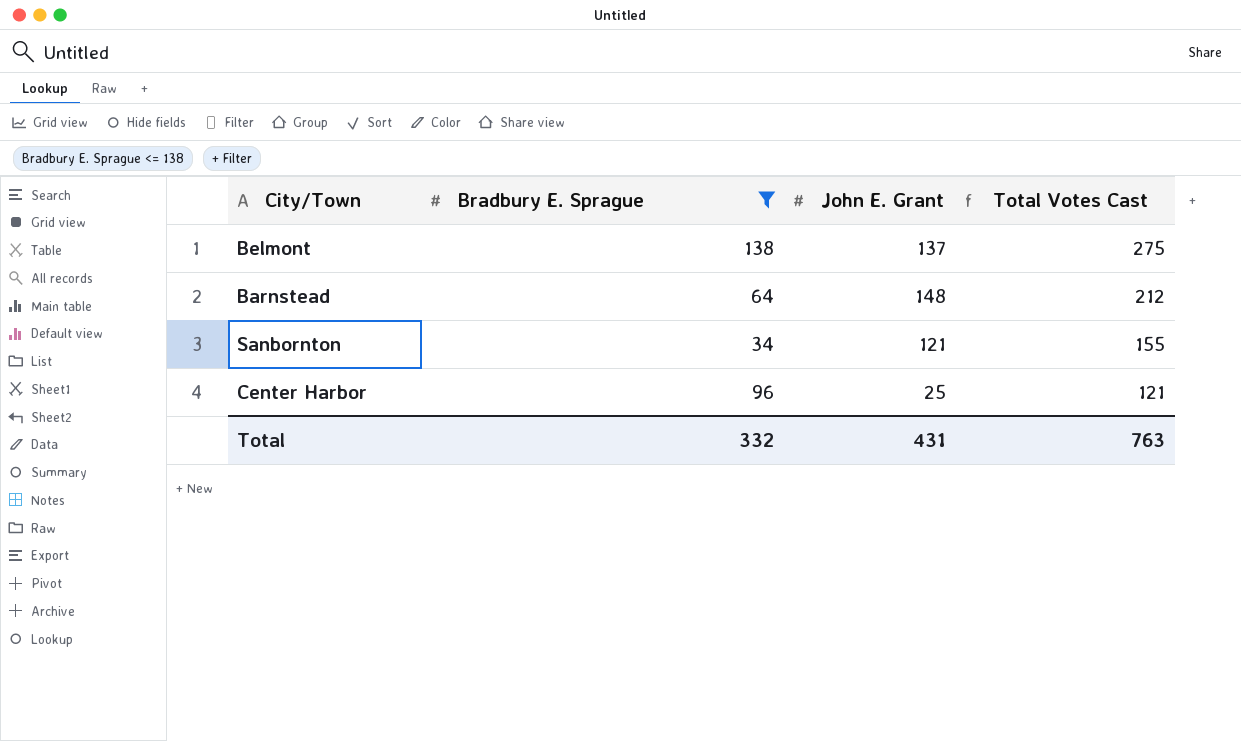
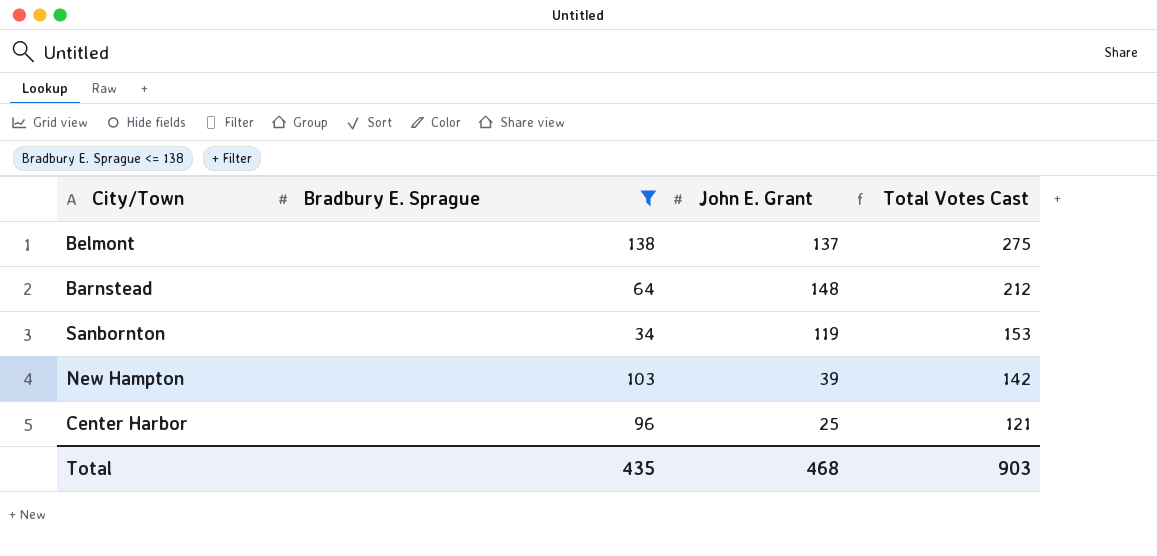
Sanbornton | John E. Grant: 121 -> 119
Sanbornton | Total Votes Cast: 155 -> 153
row New Hampton: none -> 103 | 39 | 142
Total | Bradbury E. Sprague: 332 -> 435
Total | John E. Grant: 431 -> 468
Total | Total Votes Cast: 763 -> 903

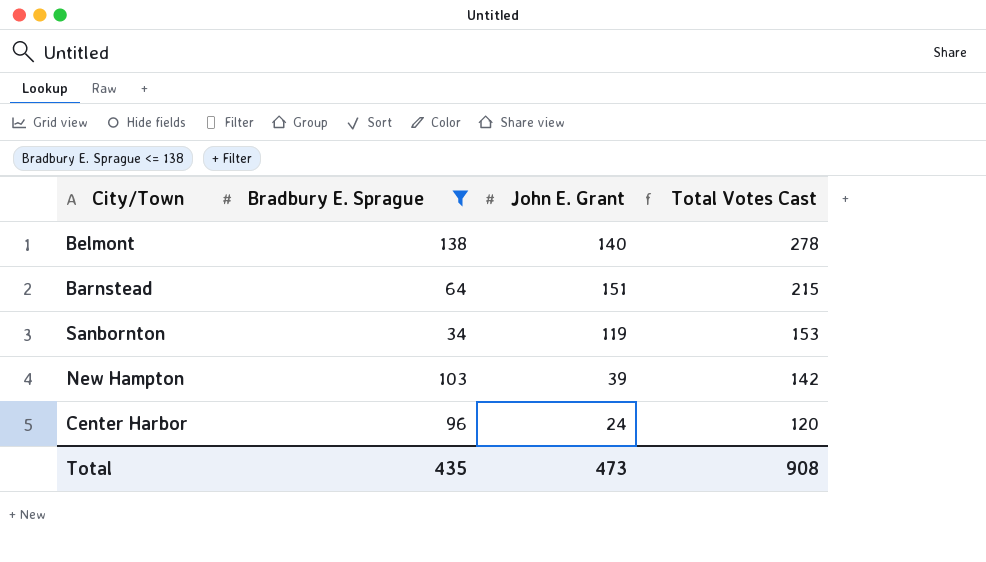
Belmont | John E. Grant: 137 -> 140
Belmont | Total Votes Cast: 275 -> 278
Barnstead | John E. Grant: 148 -> 151
Barnstead | Total Votes Cast: 212 -> 215
Center Harbor | John E. Grant: 25 -> 24
Center Harbor | Total Votes Cast: 121 -> 120
Total | John E. Grant: 468 -> 473
Total | Total Votes Cast: 903 -> 908

